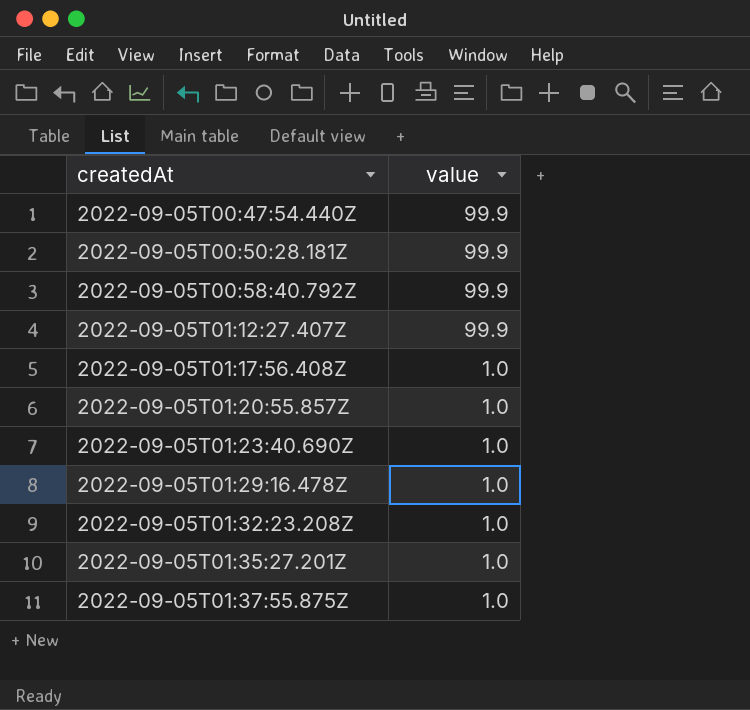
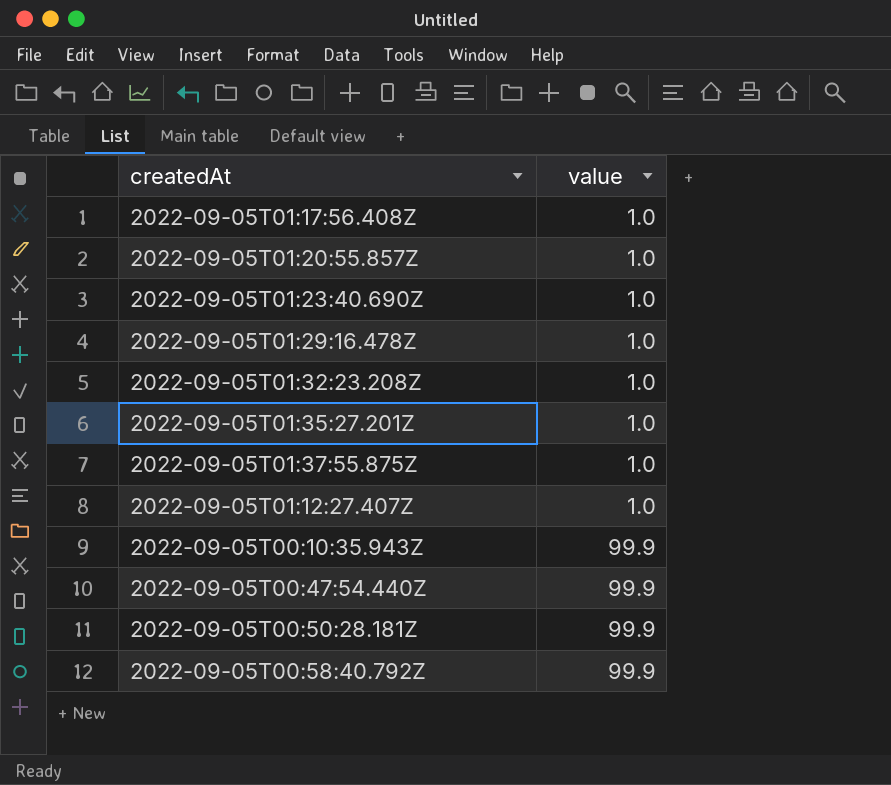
row order: createdAt ascending -> value ascending
2022-09-05T01:12:27.407Z | value: 99.9 -> 1.0
row 2022-09-05T00:10:35.943Z: none -> 99.9

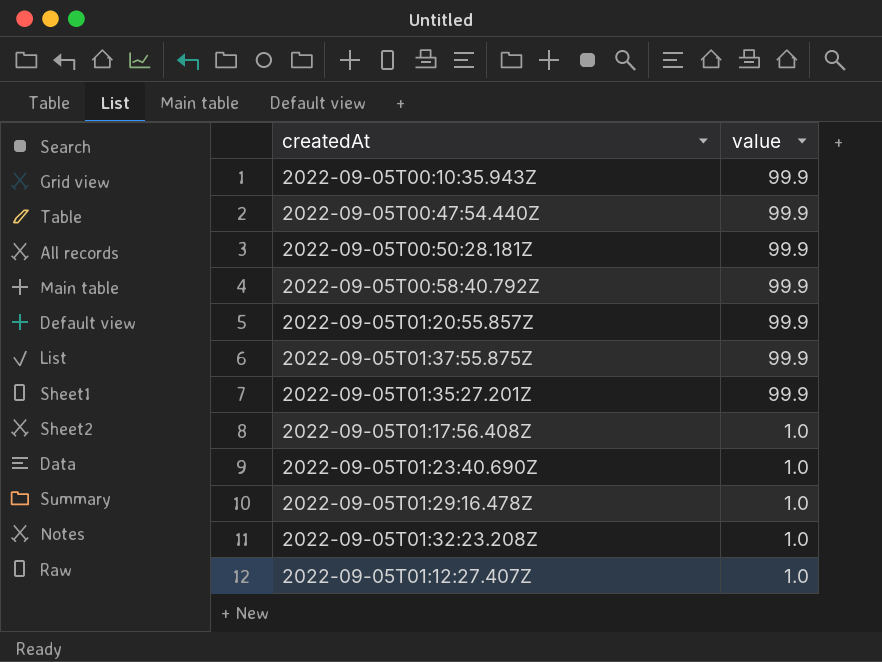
row order: value ascending -> value descending
2022-09-05T01:20:55.857Z | value: 1.0 -> 99.9
2022-09-05T01:37:55.875Z | value: 1.0 -> 99.9
2022-09-05T01:35:27.201Z | value: 1.0 -> 99.9

